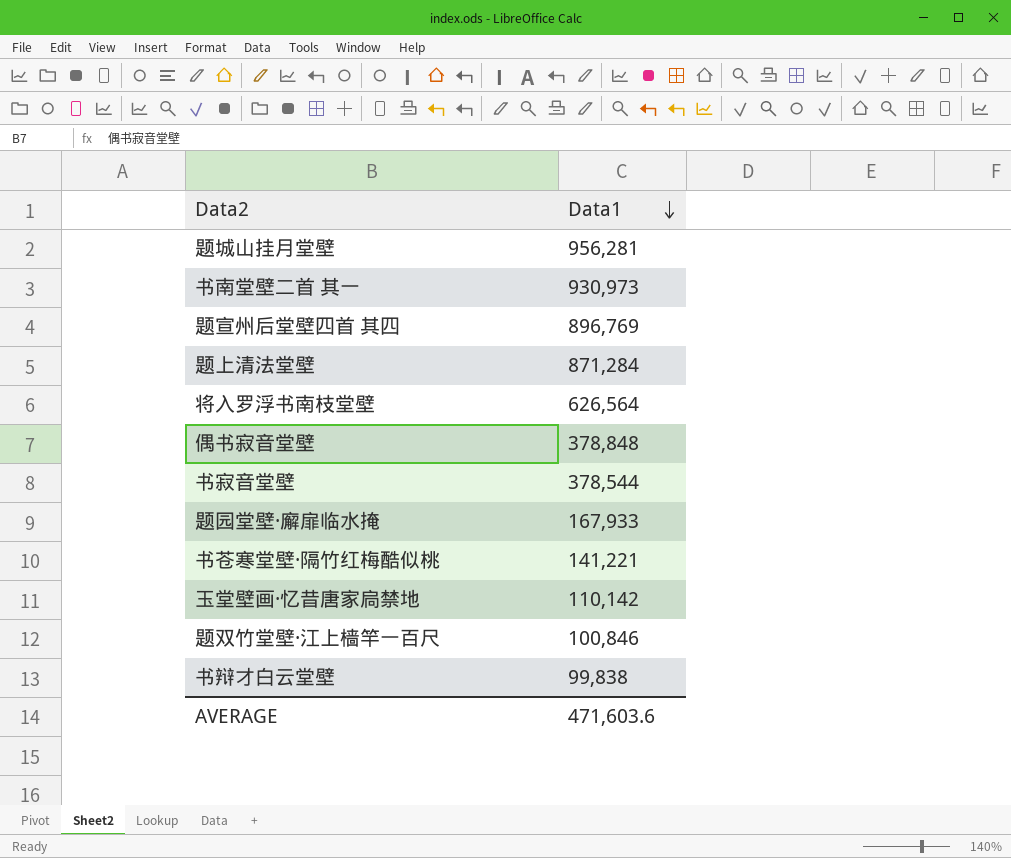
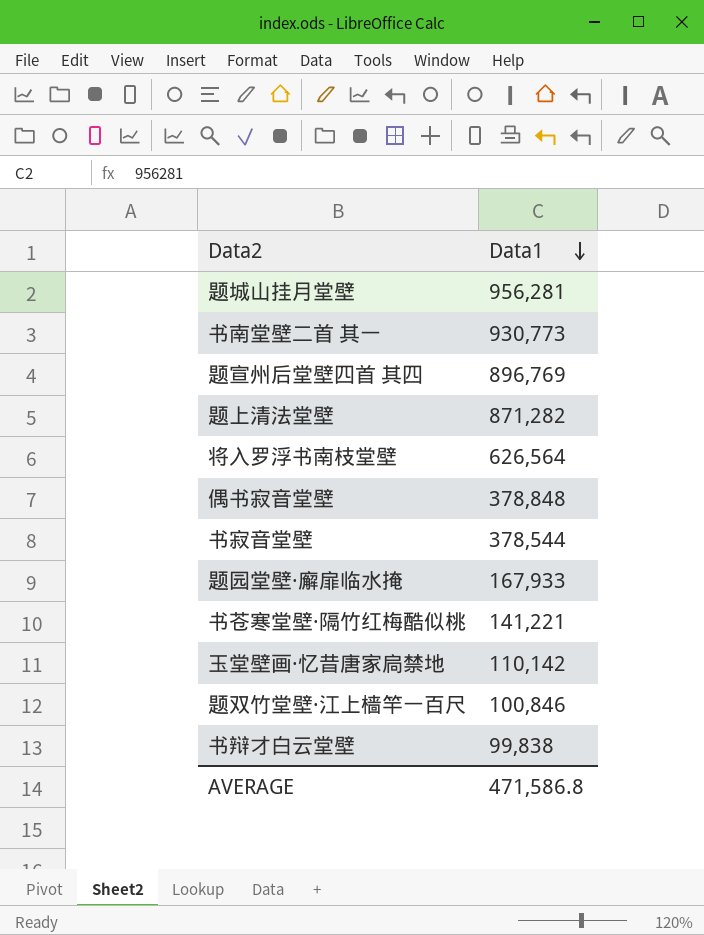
书南堂壁二首 其一 | Data1: 930,973 -> 930,773
题上清法堂壁 | Data1: 871,284 -> 871,282
AVERAGE | Data1: 471,603.6 -> 471,586.8

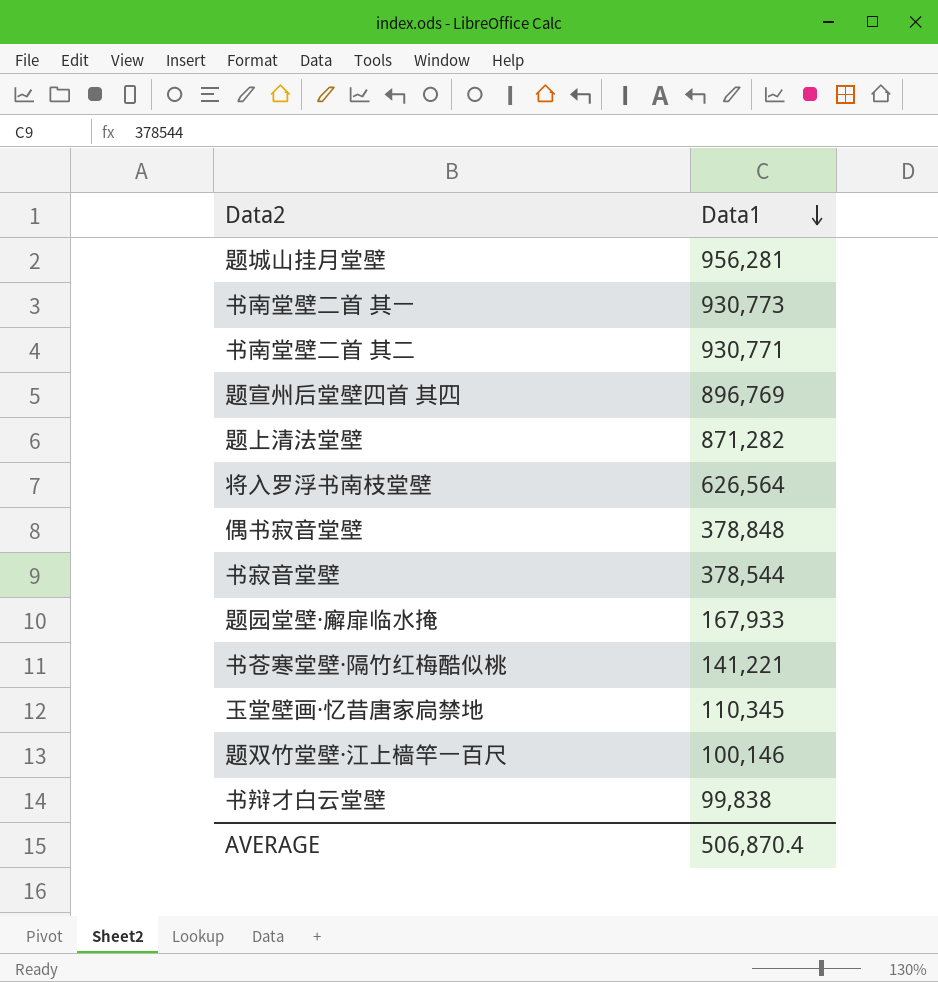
row 书南堂壁二首 其二: none -> 930,771
玉堂壁画·忆昔唐家扃禁地 | Data1: 110,142 -> 110,345
题双竹堂壁·江上樯竿一百尺 | Data1: 100,846 -> 100,146
AVERAGE | Data1: 471,586.8 -> 506,870.4

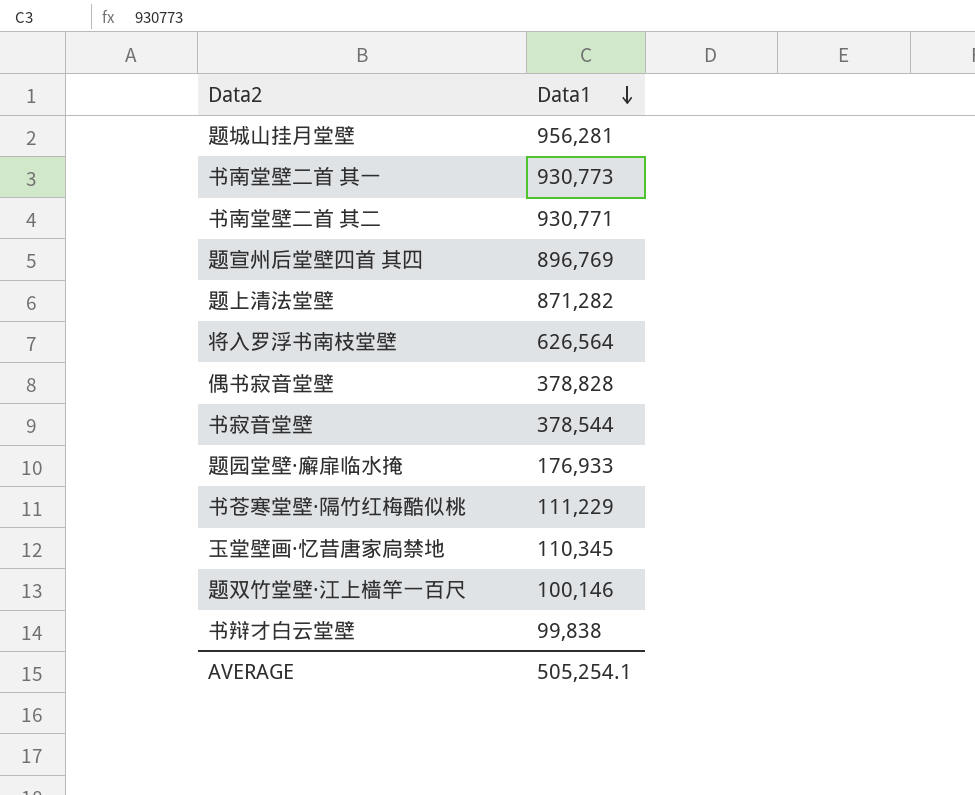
偶书寂音堂壁 | Data1: 378,848 -> 378,828
题园堂壁·廨扉临水掩 | Data1: 167,933 -> 176,933
书苍寒堂壁·隔竹红梅酷似桃 | Data1: 141,221 -> 111,229
AVERAGE | Data1: 506,870.4 -> 505,254.1

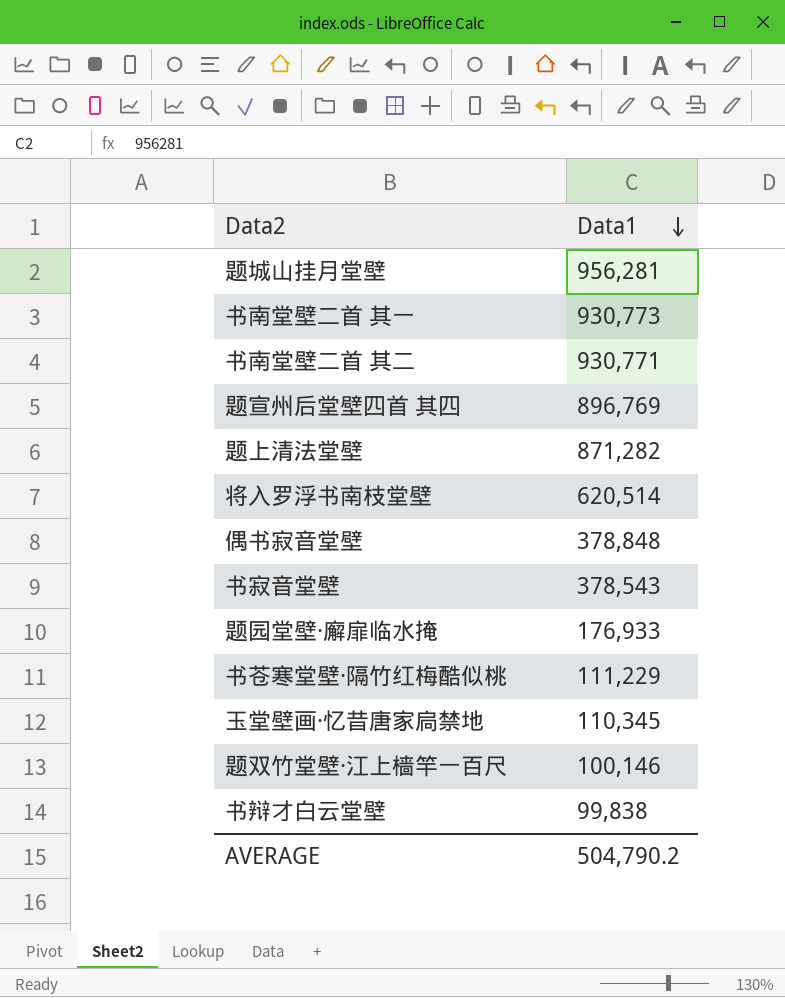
将入罗浮书南枝堂壁 | Data1: 626,564 -> 620,514
偶书寂音堂壁 | Data1: 378,828 -> 378,848
书寂音堂壁 | Data1: 378,544 -> 378,543
AVERAGE | Data1: 505,254.1 -> 504,790.2

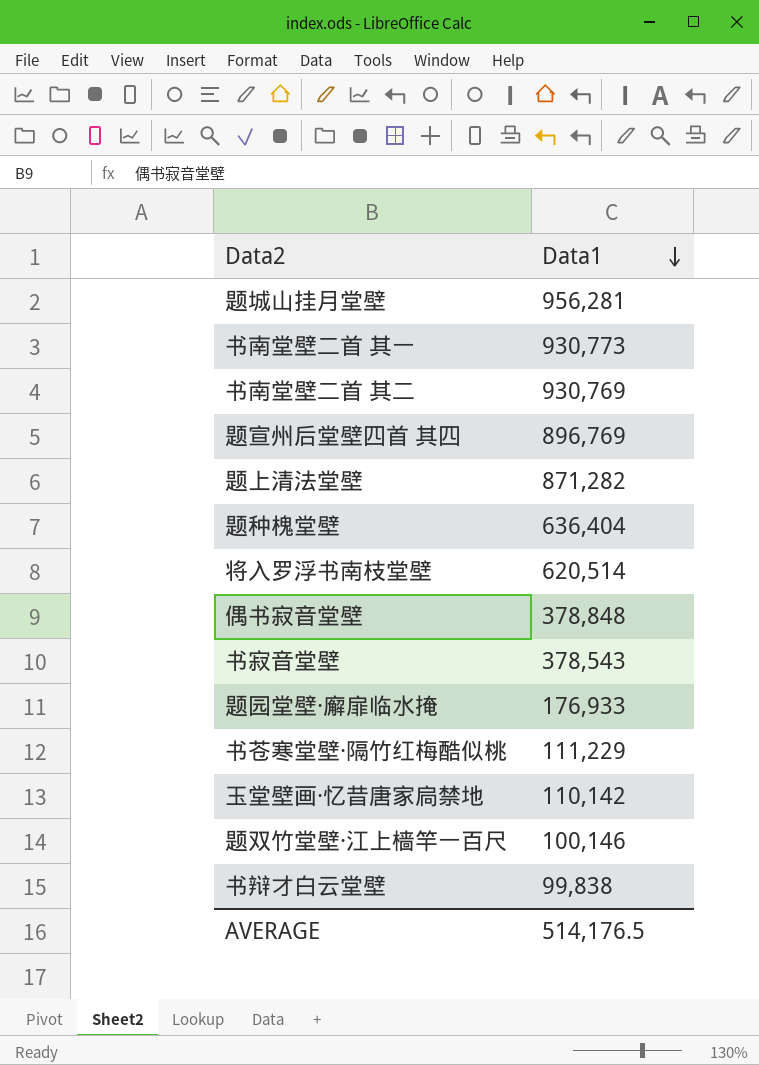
书南堂壁二首 其二 | Data1: 930,771 -> 930,769
row 题种槐堂壁: none -> 636,404
玉堂壁画·忆昔唐家扃禁地 | Data1: 110,345 -> 110,142
AVERAGE | Data1: 504,790.2 -> 514,176.5

